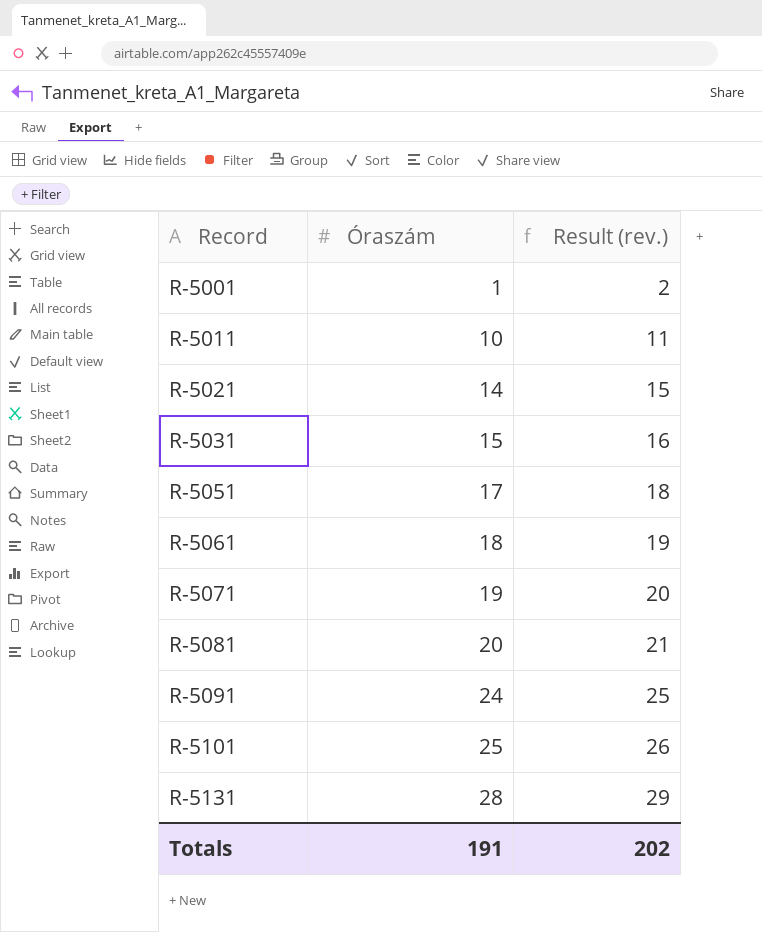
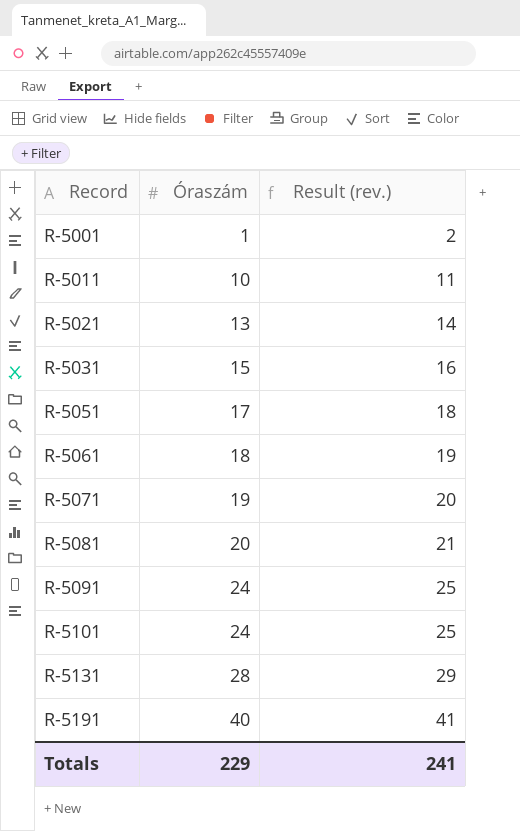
R-5021 | Óraszám: 14 -> 13
R-5021 | Result (rev.): 15 -> 14
R-5101 | Óraszám: 25 -> 24
R-5101 | Result (rev.): 26 -> 25
row R-5191: none -> 40 | 41
Totals | Óraszám: 191 -> 229
Totals | Result (rev.): 202 -> 241

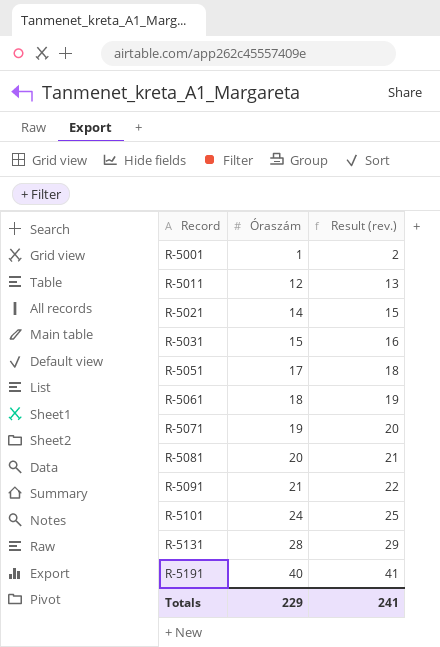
R-5011 | Óraszám: 10 -> 12
R-5011 | Result (rev.): 11 -> 13
R-5021 | Óraszám: 13 -> 14
R-5021 | Result (rev.): 14 -> 15
R-5091 | Óraszám: 24 -> 21
R-5091 | Result (rev.): 25 -> 22

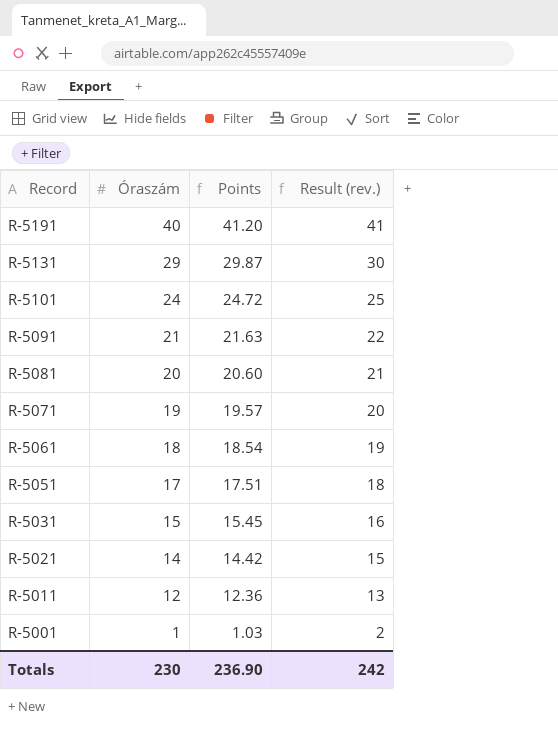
row order: Record ascending -> Record descending
column Points | formula: none -> [Óraszám] * 1.03
R-5131 | Óraszám: 28 -> 29
R-5131 | Result (rev.): 29 -> 30
Totals | Óraszám: 229 -> 230
Totals | Result (rev.): 241 -> 242

